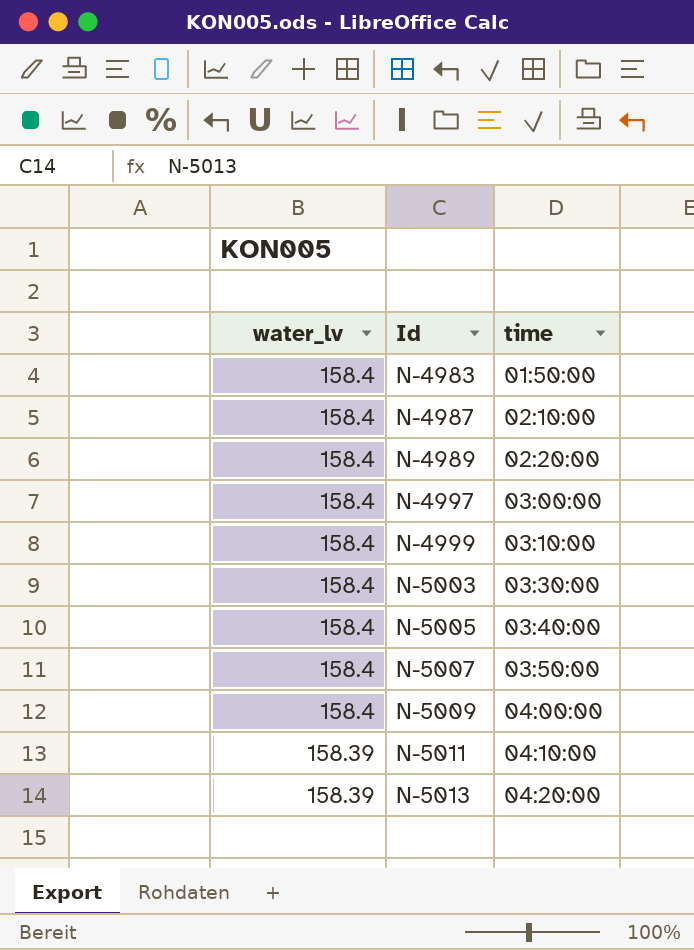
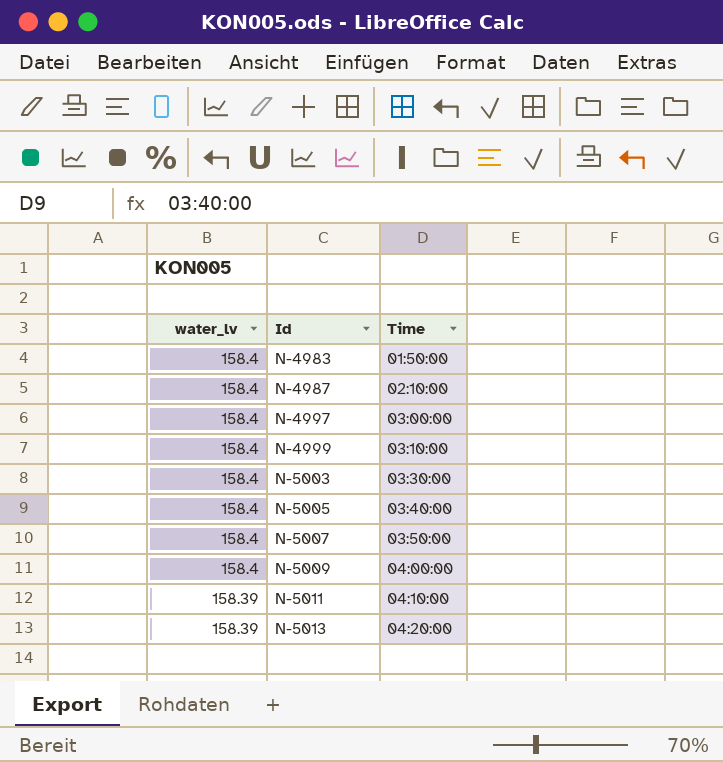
column name: time -> Time
row N-4989: 158.4 | 02:20:00 -> none

